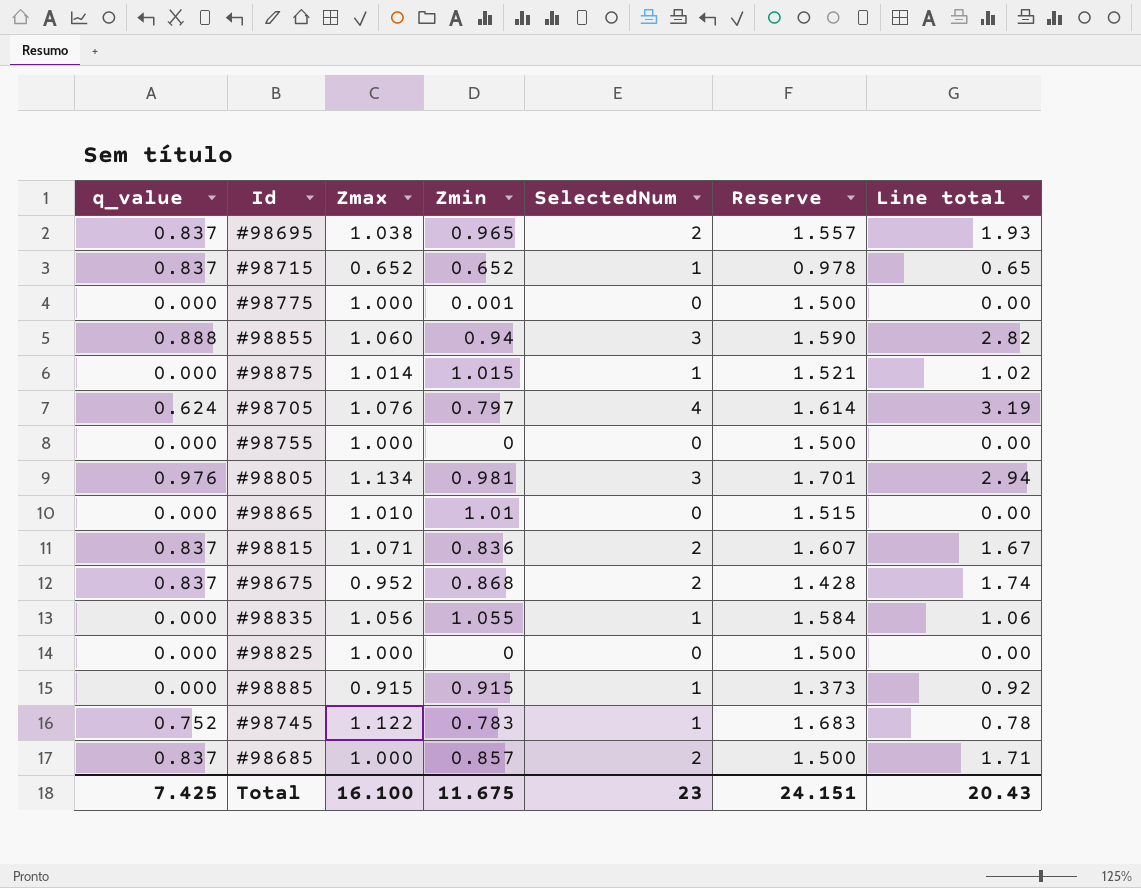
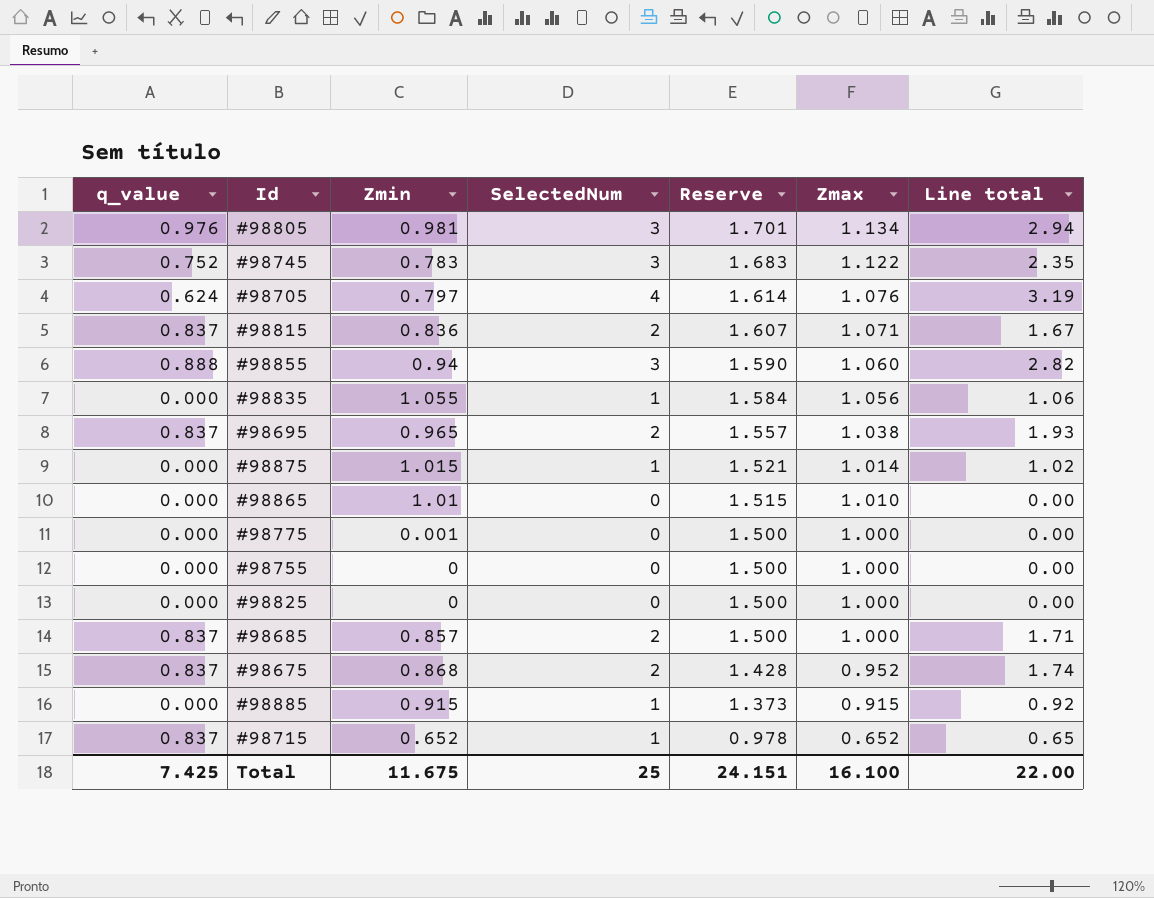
row order: none -> Reserve descending
column Zmax | position: 3 -> 6
#98745 | SelectedNum: 1 -> 3
#98745 | Line total: 0.78 -> 2.35
Total | SelectedNum: 23 -> 25
Total | Line total: 20.43 -> 22.00

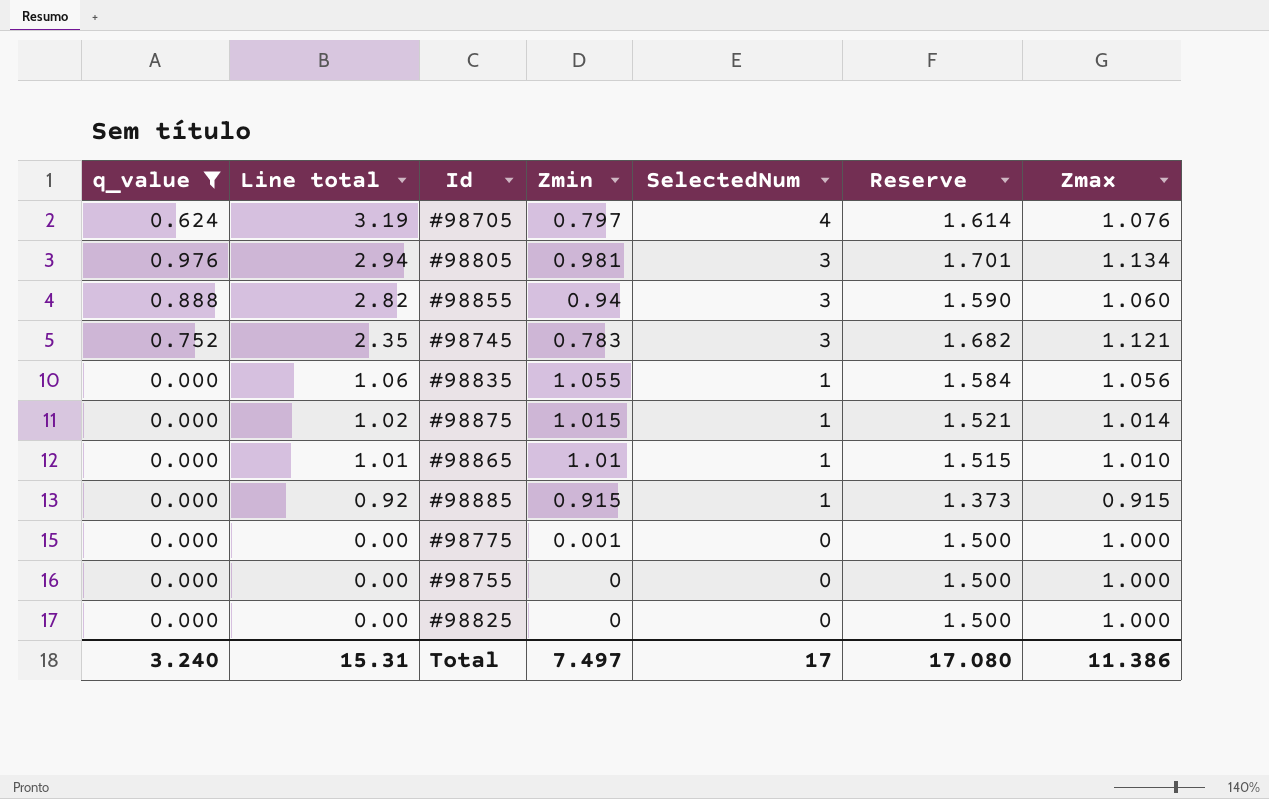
filter: none -> q_value != 0.837
row order: Reserve descending -> Line total descending
column Line total | position: 7 -> 2
#98745 | Reserve: 1.683 -> 1.682
#98745 | Zmax: 1.122 -> 1.121
#98865 | Line total: 0.00 -> 1.01
#98865 | SelectedNum: 0 -> 1
Total | q_value: 7.425 -> 3.240
Total | Line total: 22.00 -> 15.31
Total | Zmin: 11.675 -> 7.497
Total | SelectedNum: 25 -> 17
Total | Reserve: 24.151 -> 17.080
Total | Zmax: 16.100 -> 11.386

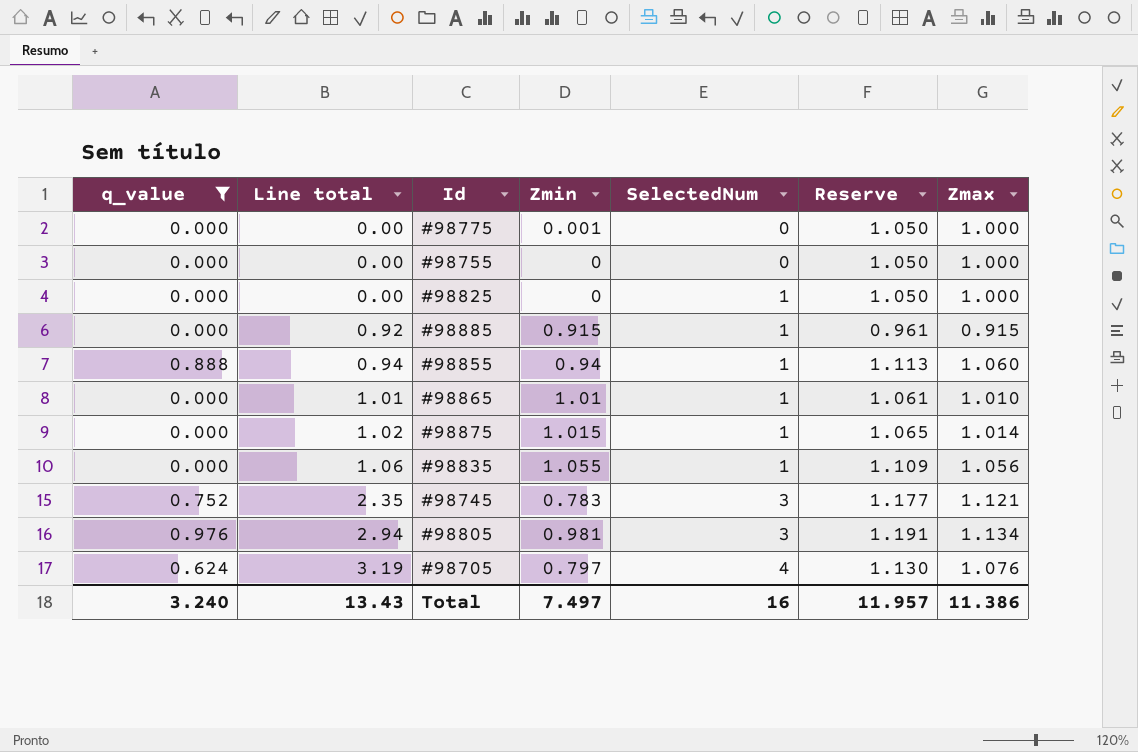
row order: Line total descending -> Line total ascending
column Reserve | formula: [Zmax] * 1.5 -> [Zmax] * 1.05
#98825 | SelectedNum: 0 -> 1
#98855 | Line total: 2.82 -> 0.94
#98855 | SelectedNum: 3 -> 1
Total | Line total: 15.31 -> 13.43
Total | SelectedNum: 17 -> 16
Total | Reserve: 17.080 -> 11.957

